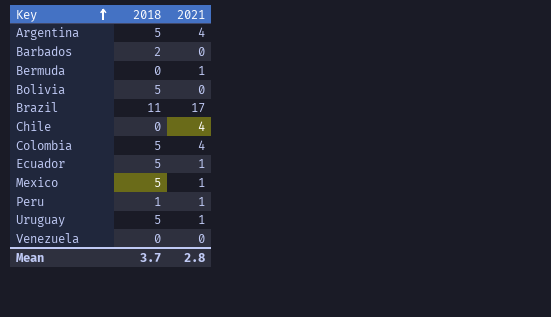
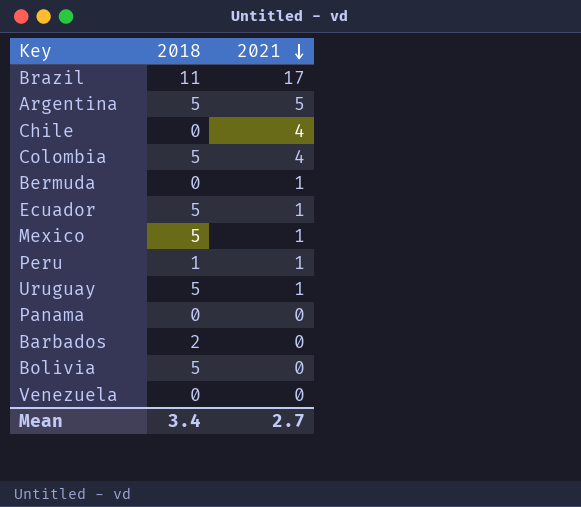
row order: Key ascending -> 2021 descending
Argentina | 2021: 4 -> 5
row Panama: none -> 0 | 0
Mean | 2018: 3.7 -> 3.4
Mean | 2021: 2.8 -> 2.7

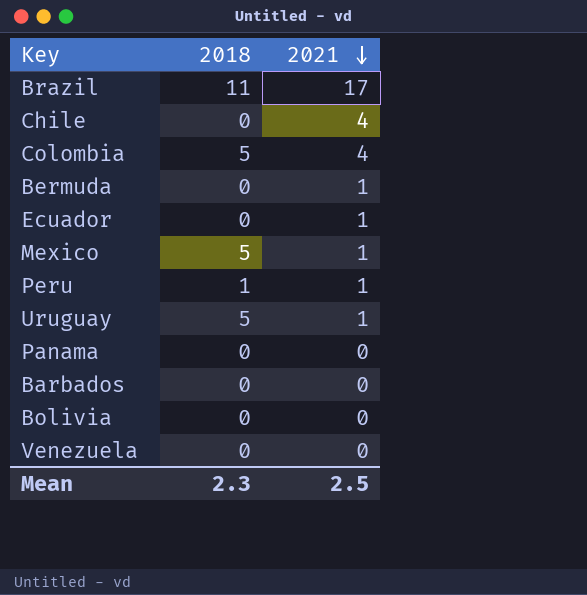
row Argentina: 5 | 5 -> none
Ecuador | 2018: 5 -> 0
Barbados | 2018: 2 -> 0
Bolivia | 2018: 5 -> 0
Mean | 2018: 3.4 -> 2.3
Mean | 2021: 2.7 -> 2.5

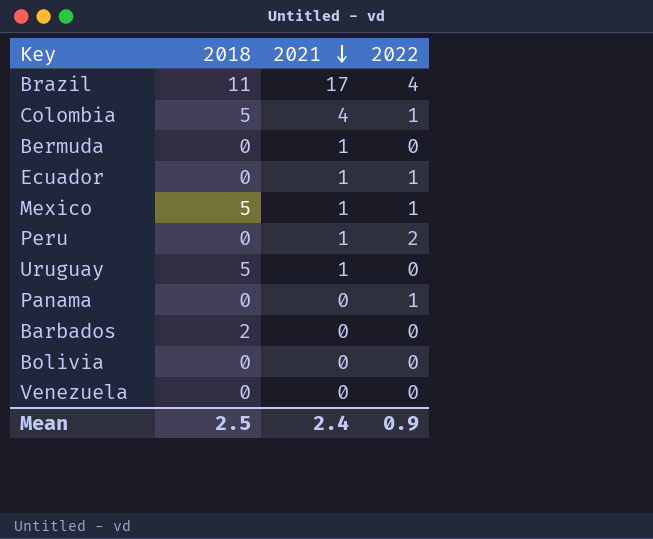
column 2022 | position: none -> 4
row Chile: 0 | 4 -> none
Peru | 2018: 1 -> 0
Barbados | 2018: 0 -> 2
Mean | 2018: 2.3 -> 2.5
Mean | 2021: 2.5 -> 2.4

